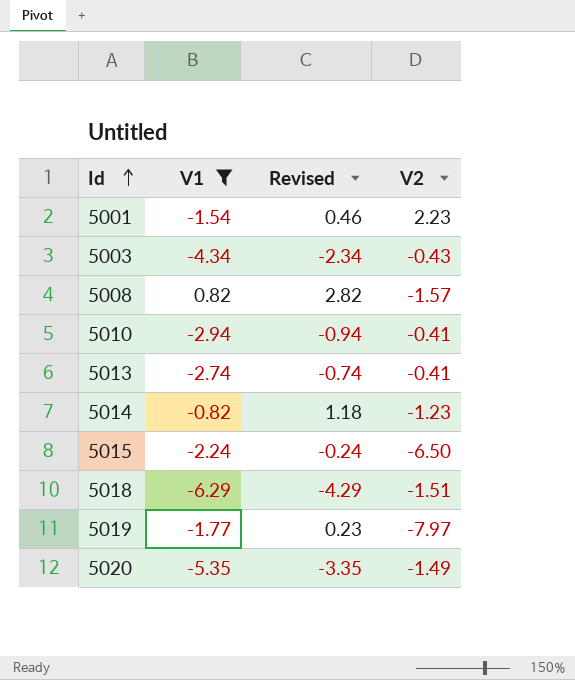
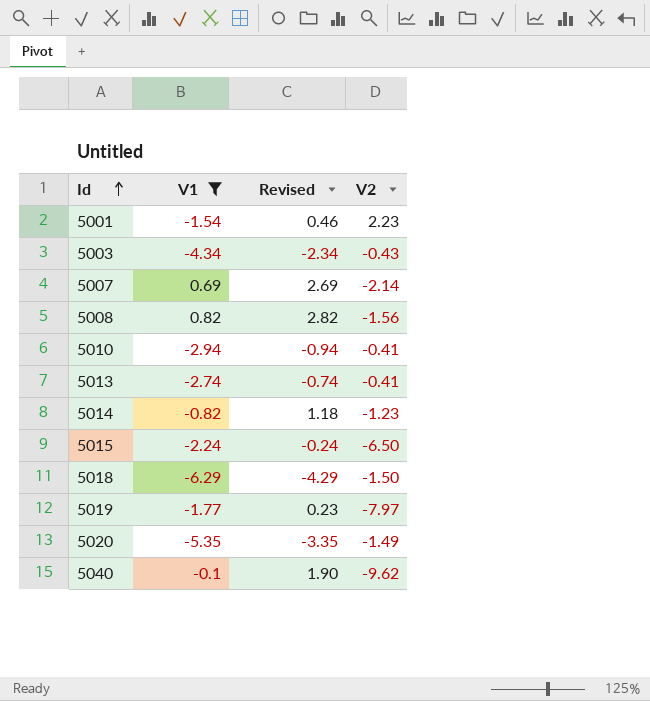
row 5007: none -> 0.69 | 2.69 | -2.14
5008 | V2: -1.57 -> -1.56
5018 | V2: -1.51 -> -1.50
row 5040: none -> -0.1 | 1.90 | -9.62

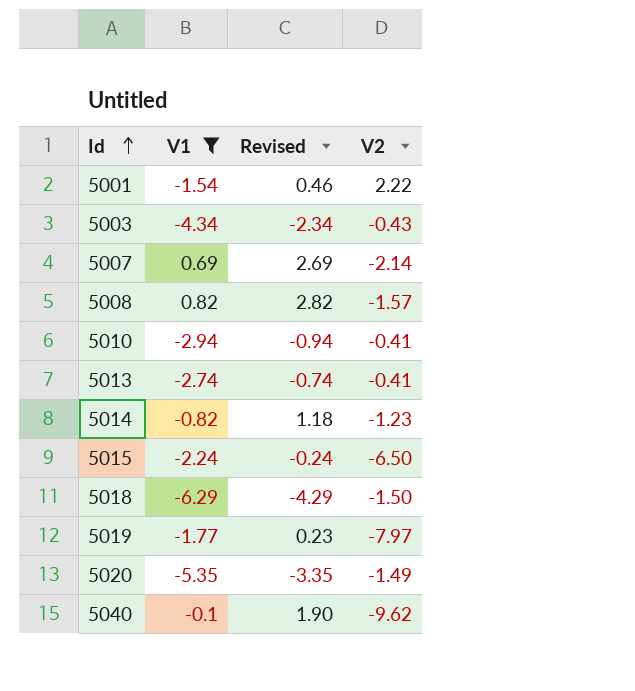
5001 | V2: 2.23 -> 2.22
5008 | V2: -1.56 -> -1.57

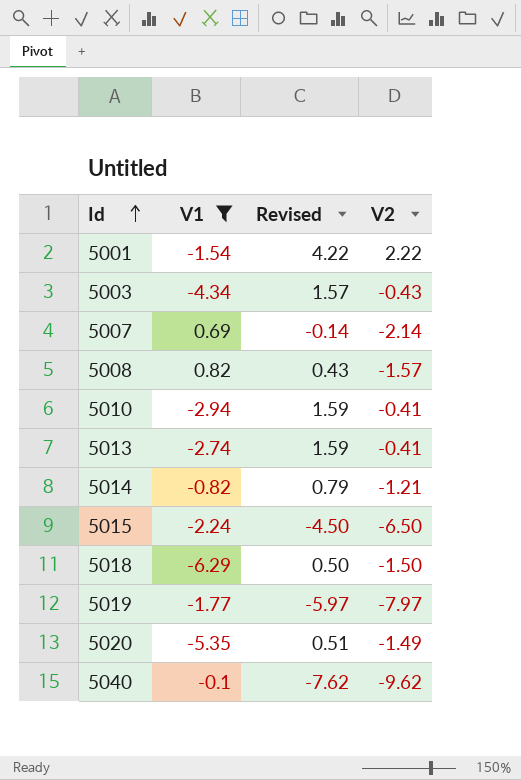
column Revised | formula: [V1] + 2 -> [V2] + 2
5014 | V2: -1.23 -> -1.21

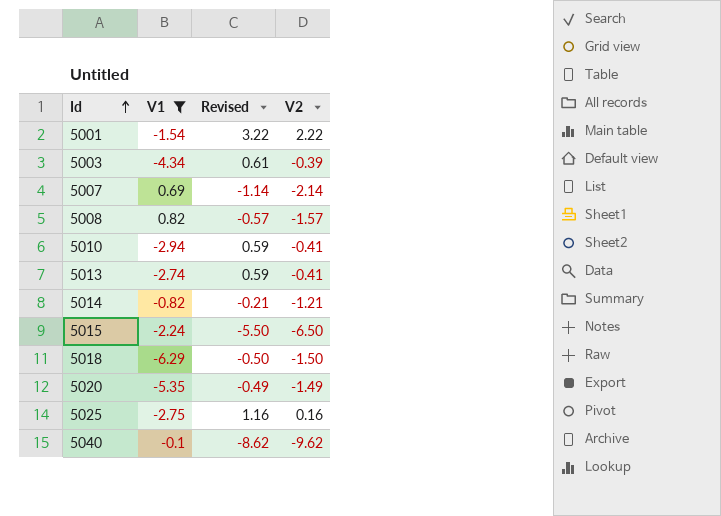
column Revised | formula: [V2] + 2 -> [V2] + 1
row 5019: -1.77 | -5.97 | -7.97 -> none
5003 | V2: -0.43 -> -0.39
row 5025: none -> -2.75 | 1.16 | 0.16

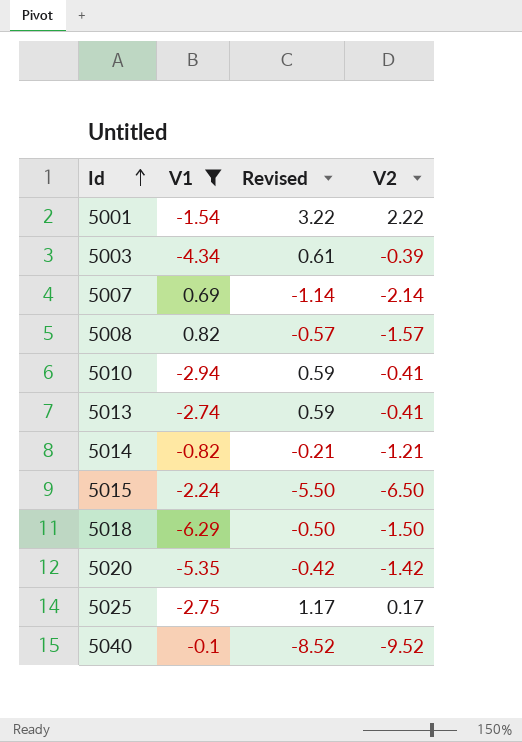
5020 | Revised: -0.49 -> -0.42
5020 | V2: -1.49 -> -1.42
5025 | Revised: 1.16 -> 1.17
5025 | V2: 0.16 -> 0.17
5040 | Revised: -8.62 -> -8.52
5040 | V2: -9.62 -> -9.52

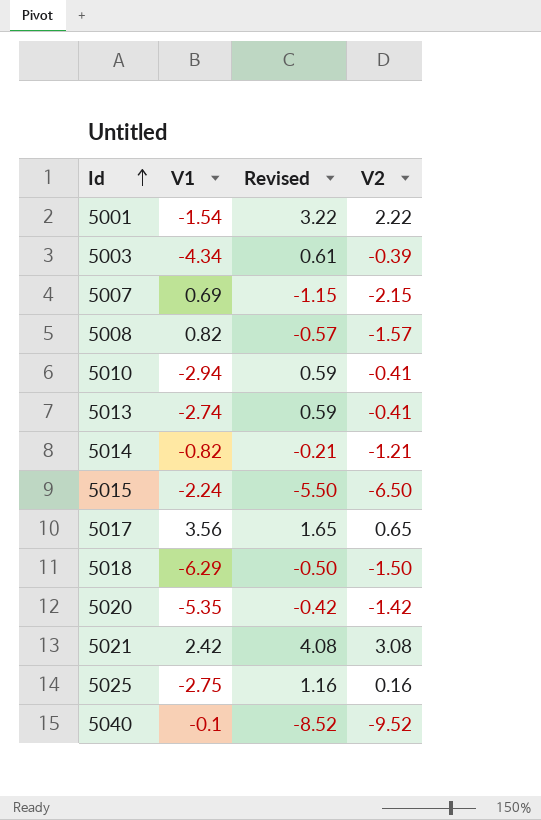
filter: V1 <= 0.82 -> none
5007 | Revised: -1.14 -> -1.15
5007 | V2: -2.14 -> -2.15
5025 | Revised: 1.17 -> 1.16
5025 | V2: 0.17 -> 0.16

